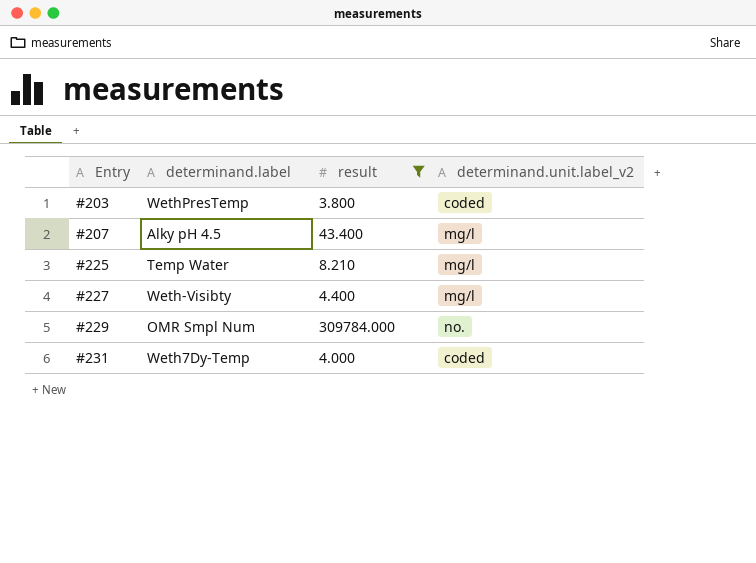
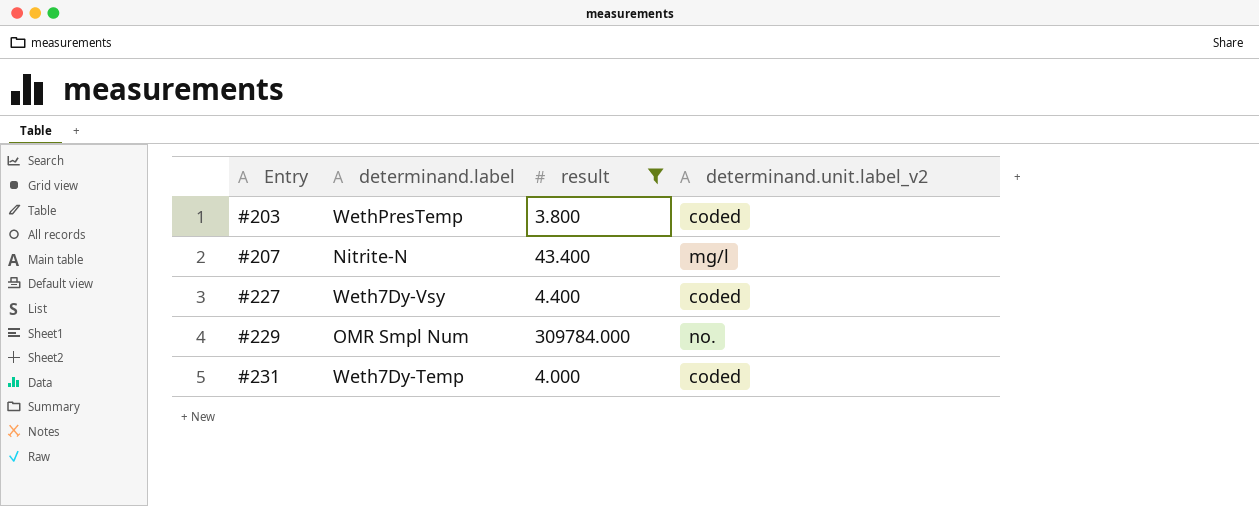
row #225: Temp Water | 8.210 | mg/l -> none
#207 | determinand.label: Alky pH 4.5 -> Nitrite-N
#227 | determinand.label: Weth-Visibty -> Weth7Dy-Vsy
#227 | determinand.unit.label_v2: mg/l -> coded

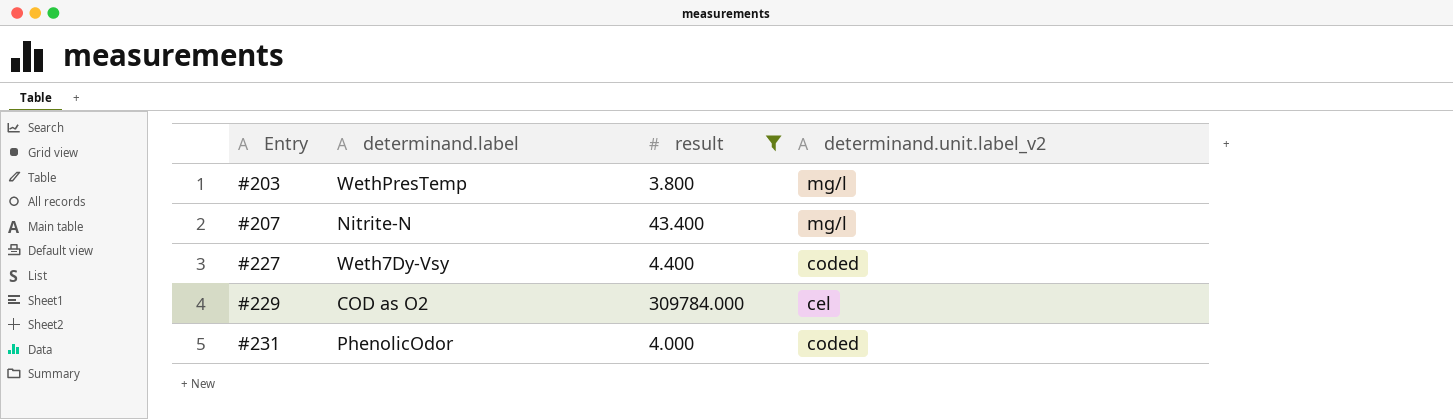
#203 | determinand.unit.label_v2: coded -> mg/l
#229 | determinand.label: OMR Smpl Num -> COD as O2
#229 | determinand.unit.label_v2: no. -> cel
#231 | determinand.label: Weth7Dy-Temp -> PhenolicOdor

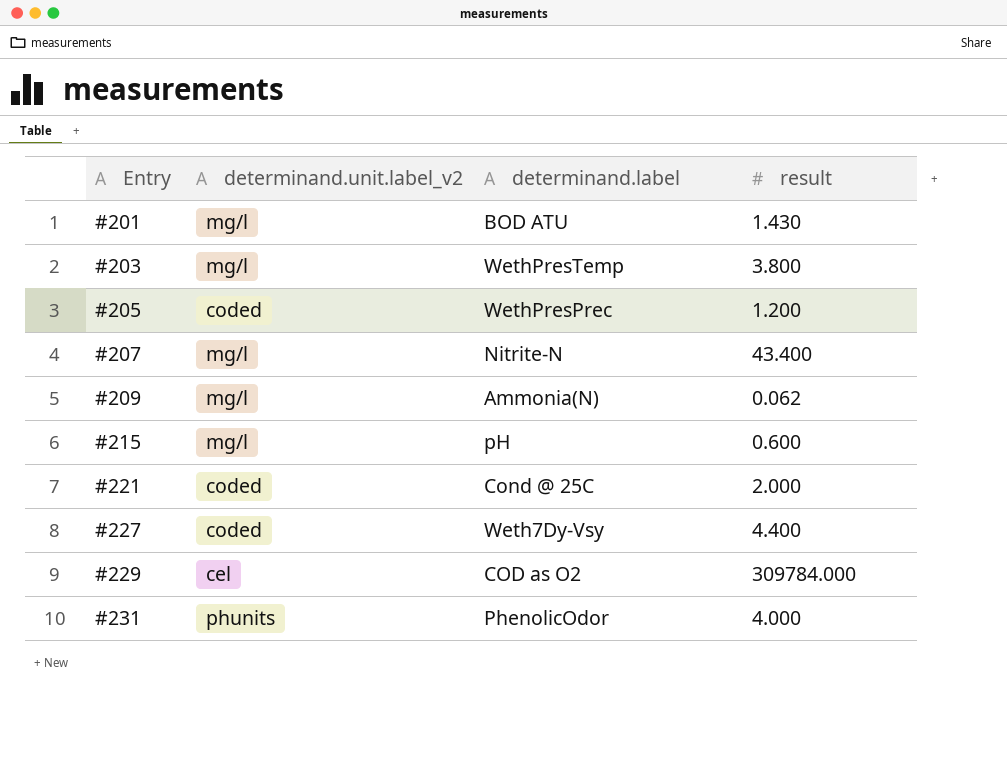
filter: result >= 3.800 -> none
column determinand.unit.label_v2 | position: 4 -> 2
#231 | determinand.unit.label_v2: coded -> phunits

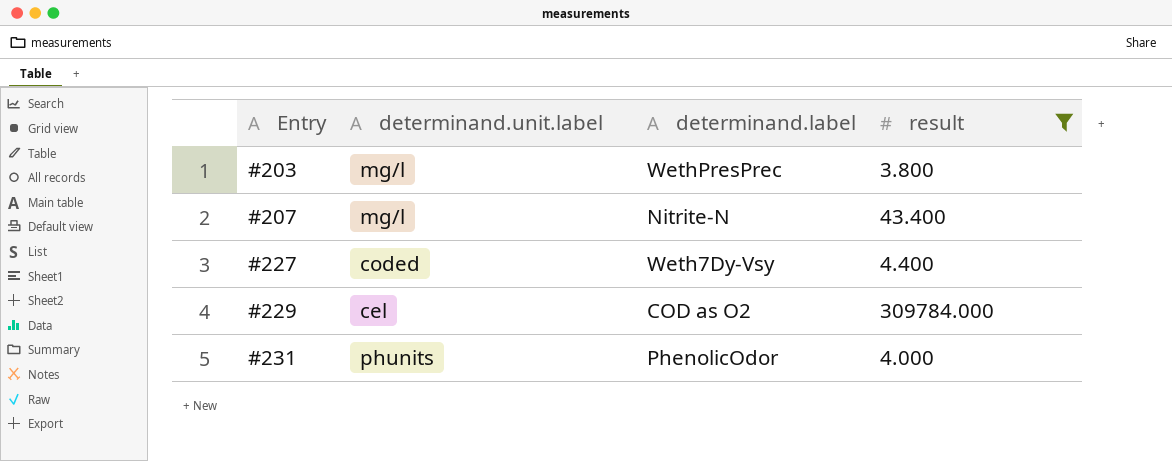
filter: none -> result >= 3.800
column name: determinand.unit.label_v2 -> determinand.unit.label
#203 | determinand.label: WethPresTemp -> WethPresPrec

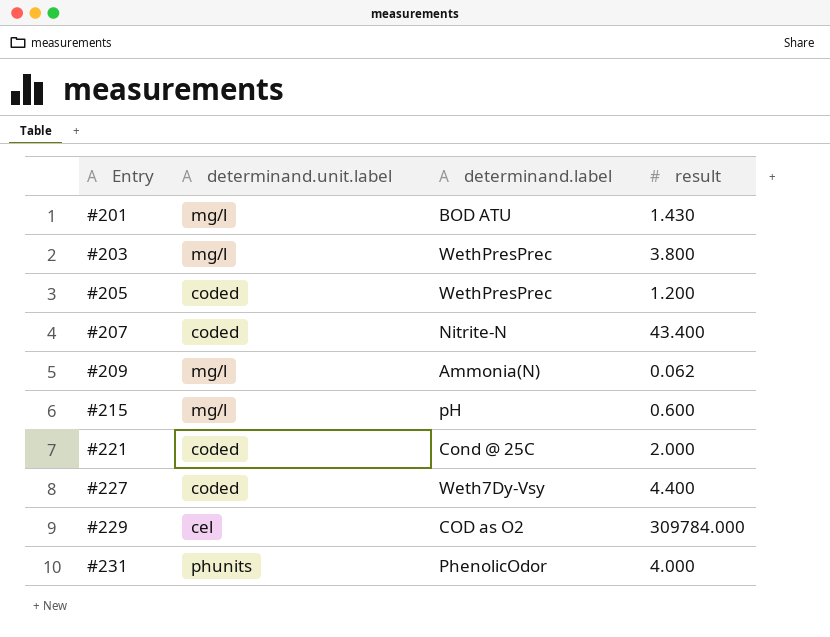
filter: result >= 3.800 -> none
#207 | determinand.unit.label: mg/l -> coded

